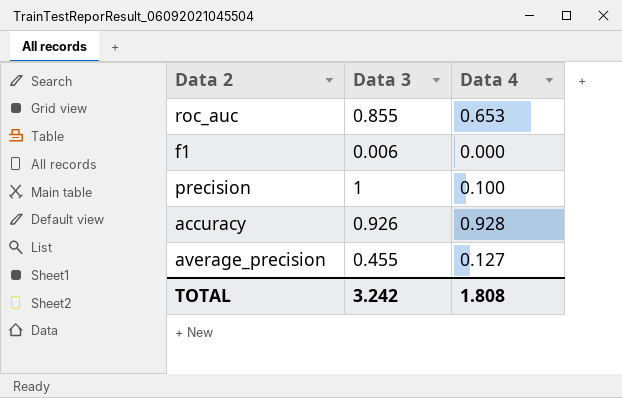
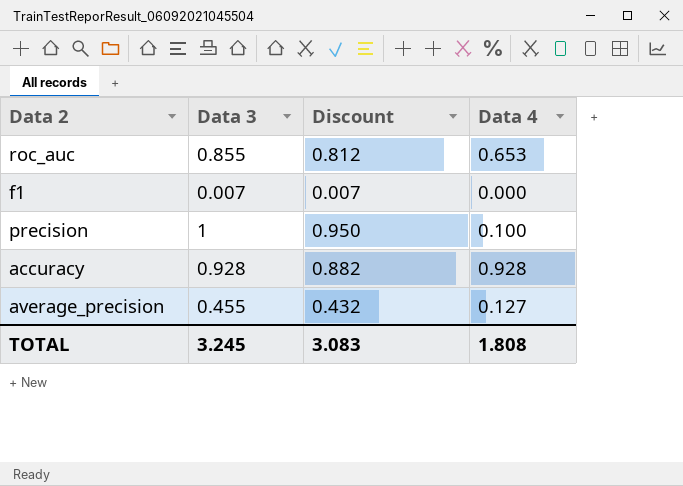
column Discount | formula: none -> [Data 3] * 0.95
f1 | Data 3: 0.006 -> 0.007
accuracy | Data 3: 0.926 -> 0.928
TOTAL | Data 3: 3.242 -> 3.245

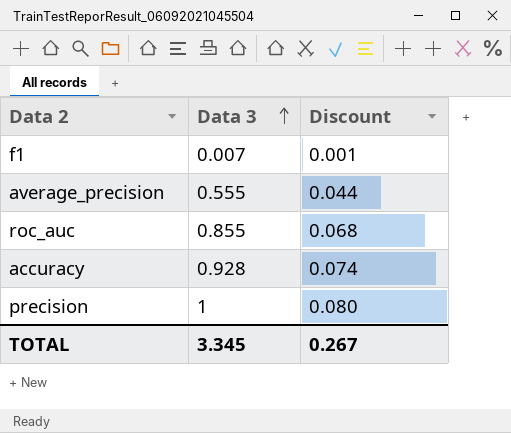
row order: none -> Data 3 ascending
column Data 4 | position: 4 -> none
column Discount | formula: [Data 3] * 0.95 -> [Data 3] * 0.08
average_precision | Data 3: 0.455 -> 0.555
TOTAL | Data 3: 3.245 -> 3.345
TOTAL | Discount: 3.083 -> 0.267

